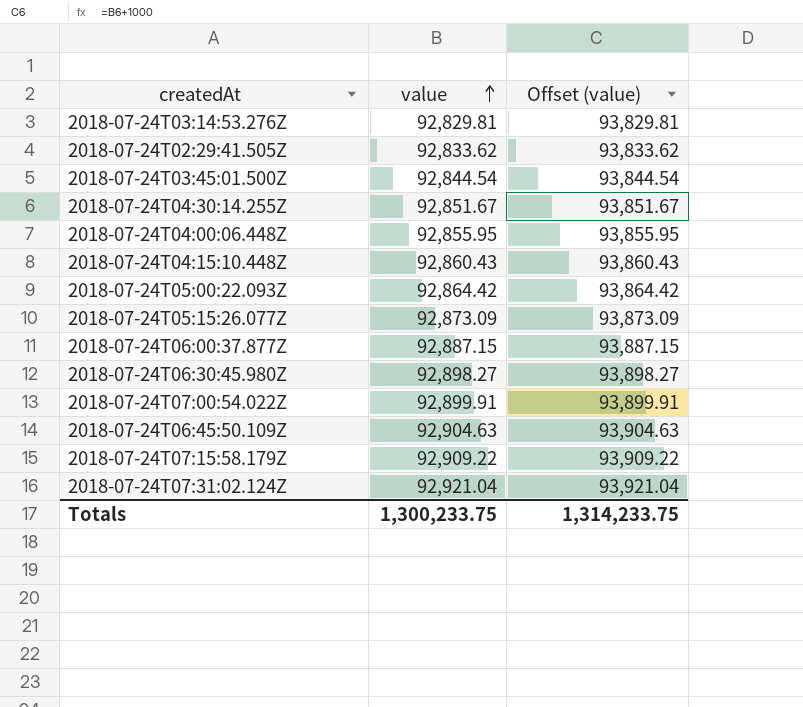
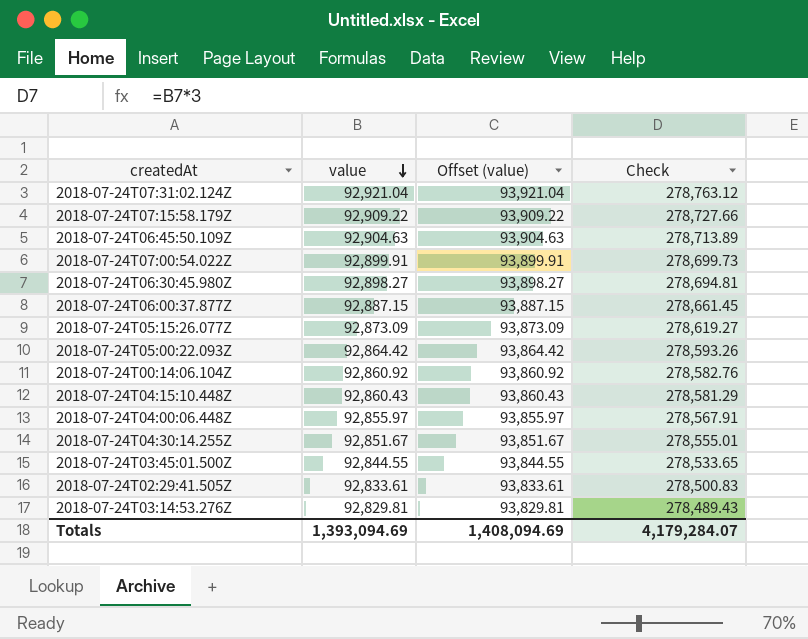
row order: value ascending -> value descending
column Check | formula: none -> [value] * 3
row 2018-07-24T00:14:06.104Z: none -> 92,860.92 | 93,860.92 | 278,582.76
2018-07-24T04:00:06.448Z | value: 92,855.95 -> 92,855.97
2018-07-24T04:00:06.448Z | Offset (value): 93,855.95 -> 93,855.97
2018-07-24T03:45:01.500Z | value: 92,844.54 -> 92,844.55
2018-07-24T03:45:01.500Z | Offset (value): 93,844.54 -> 93,844.55
2018-07-24T02:29:41.505Z | value: 92,833.62 -> 92,833.61
2018-07-24T02:29:41.505Z | Offset (value): 93,833.62 -> 93,833.61
Totals | value: 1,300,233.75 -> 1,393,094.69
Totals | Offset (value): 1,314,233.75 -> 1,408,094.69

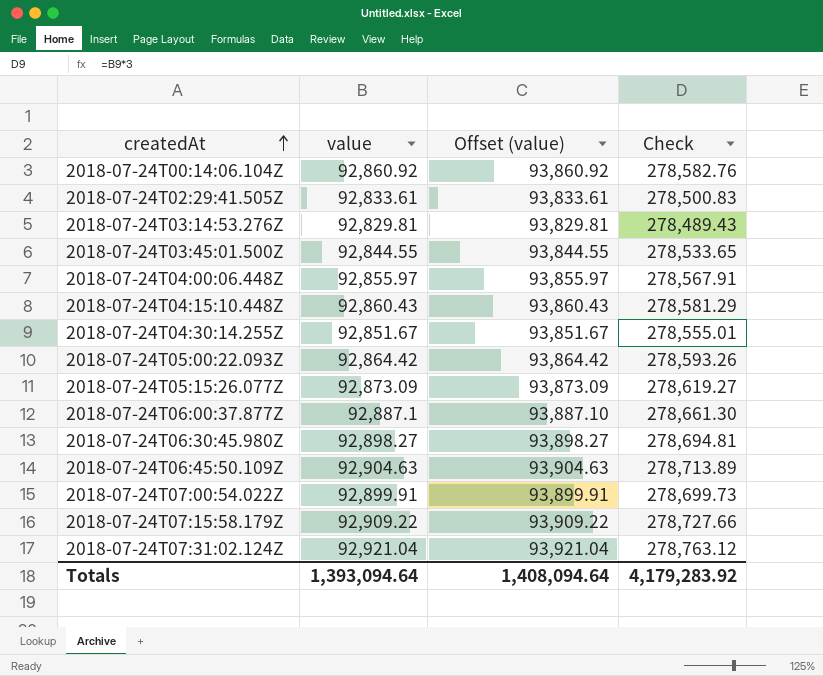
row order: value descending -> createdAt ascending
2018-07-24T06:00:37.877Z | value: 92,887.15 -> 92,887.1
2018-07-24T06:00:37.877Z | Offset (value): 93,887.15 -> 93,887.10
2018-07-24T06:00:37.877Z | Check: 278,661.45 -> 278,661.30
Totals | value: 1,393,094.69 -> 1,393,094.64
Totals | Offset (value): 1,408,094.69 -> 1,408,094.64
Totals | Check: 4,179,284.07 -> 4,179,283.92

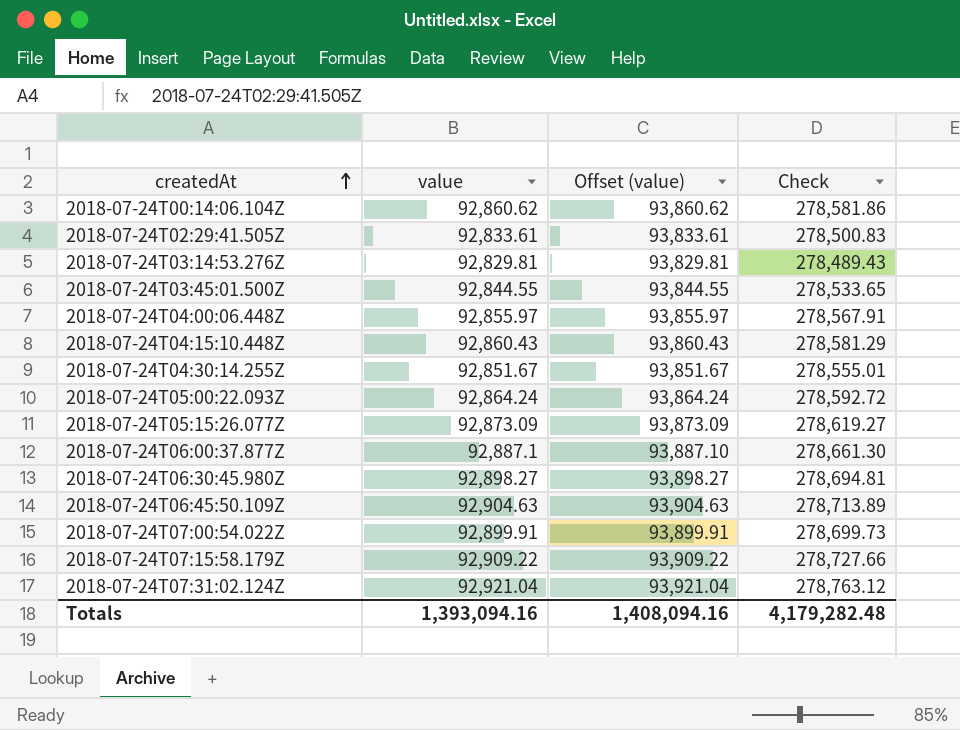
2018-07-24T00:14:06.104Z | value: 92,860.92 -> 92,860.62
2018-07-24T00:14:06.104Z | Offset (value): 93,860.92 -> 93,860.62
2018-07-24T00:14:06.104Z | Check: 278,582.76 -> 278,581.86
2018-07-24T05:00:22.093Z | value: 92,864.42 -> 92,864.24
2018-07-24T05:00:22.093Z | Offset (value): 93,864.42 -> 93,864.24
2018-07-24T05:00:22.093Z | Check: 278,593.26 -> 278,592.72
Totals | value: 1,393,094.64 -> 1,393,094.16
Totals | Offset (value): 1,408,094.64 -> 1,408,094.16
Totals | Check: 4,179,283.92 -> 4,179,282.48

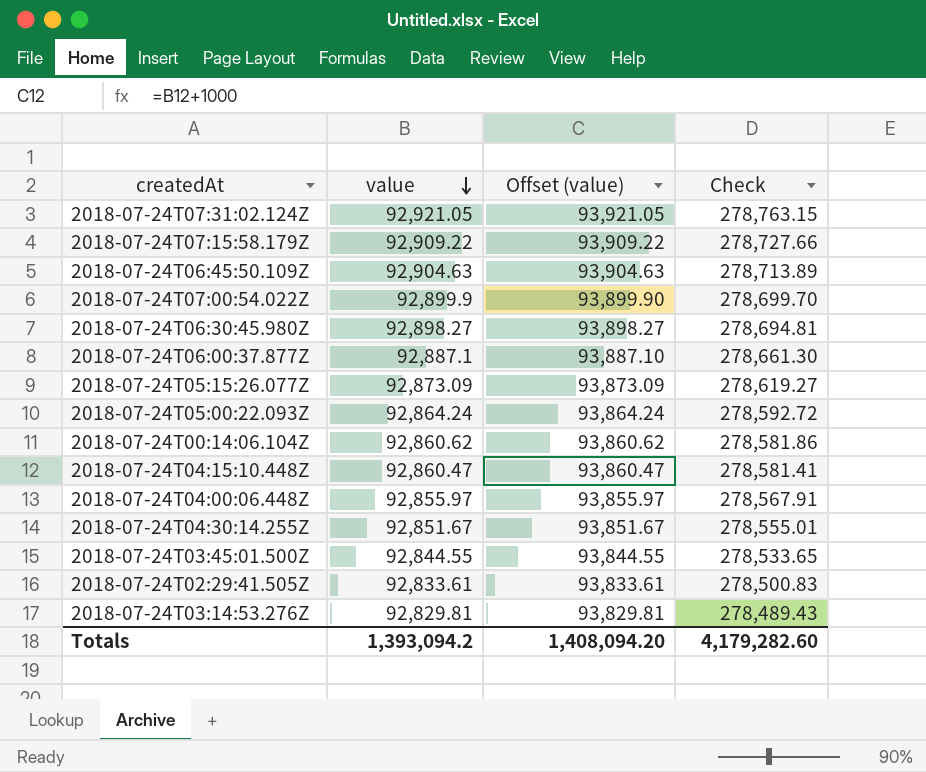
row order: createdAt ascending -> value descending
2018-07-24T07:31:02.124Z | value: 92,921.04 -> 92,921.05
2018-07-24T07:31:02.124Z | Offset (value): 93,921.04 -> 93,921.05
2018-07-24T07:31:02.124Z | Check: 278,763.12 -> 278,763.15
2018-07-24T07:00:54.022Z | value: 92,899.91 -> 92,899.9
2018-07-24T07:00:54.022Z | Offset (value): 93,899.91 -> 93,899.90
2018-07-24T07:00:54.022Z | Check: 278,699.73 -> 278,699.70
2018-07-24T04:15:10.448Z | value: 92,860.43 -> 92,860.47
2018-07-24T04:15:10.448Z | Offset (value): 93,860.43 -> 93,860.47
2018-07-24T04:15:10.448Z | Check: 278,581.29 -> 278,581.41
Totals | value: 1,393,094.16 -> 1,393,094.2
Totals | Offset (value): 1,408,094.16 -> 1,408,094.20
Totals | Check: 4,179,282.48 -> 4,179,282.60

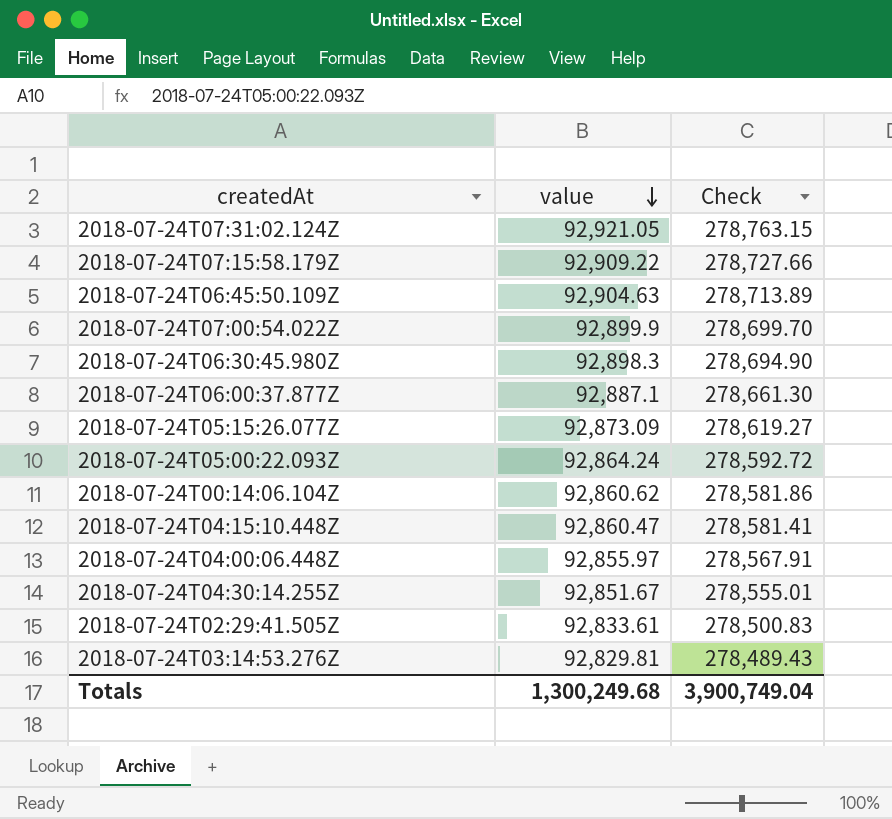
column Offset (value) | formula: [value] + 1000 -> none
row 2018-07-24T03:45:01.500Z: 92,844.55 | 93,844.55 | 278,533.65 -> none
2018-07-24T06:30:45.980Z | value: 92,898.27 -> 92,898.3
2018-07-24T06:30:45.980Z | Check: 278,694.81 -> 278,694.90
Totals | value: 1,393,094.2 -> 1,300,249.68
Totals | Check: 4,179,282.60 -> 3,900,749.04

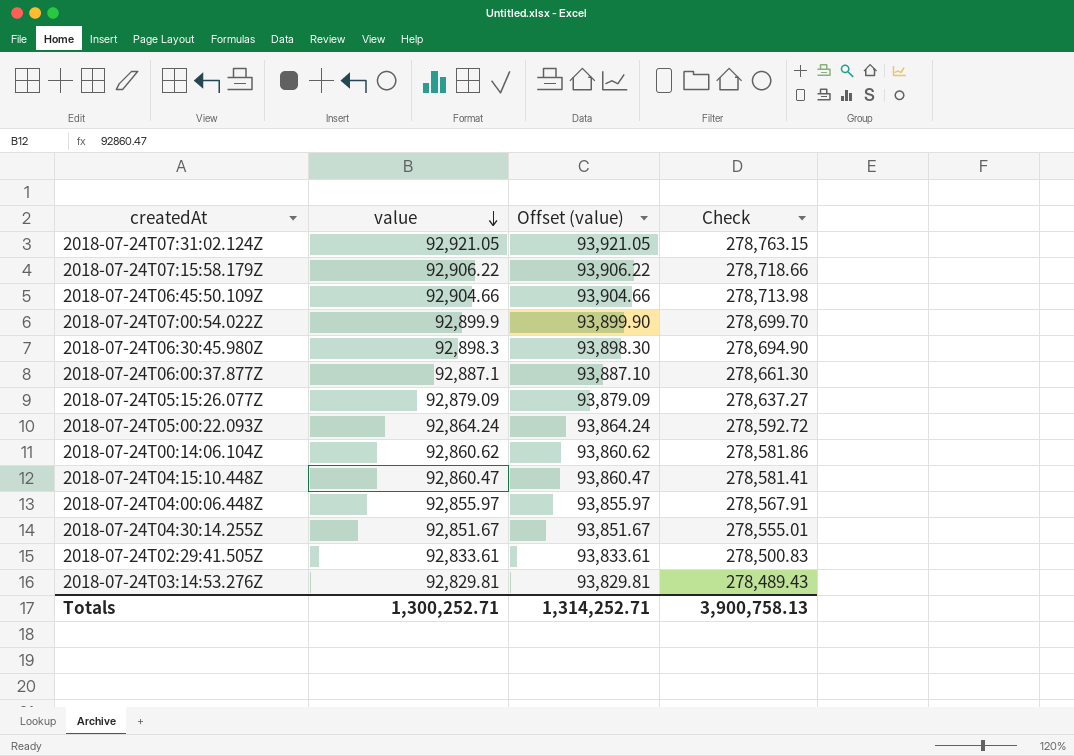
column Offset (value) | formula: none -> [value] + 1000
2018-07-24T07:15:58.179Z | value: 92,909.22 -> 92,906.22
2018-07-24T07:15:58.179Z | Check: 278,727.66 -> 278,718.66
2018-07-24T06:45:50.109Z | value: 92,904.63 -> 92,904.66
2018-07-24T06:45:50.109Z | Check: 278,713.89 -> 278,713.98
2018-07-24T05:15:26.077Z | value: 92,873.09 -> 92,879.09
2018-07-24T05:15:26.077Z | Check: 278,619.27 -> 278,637.27
Totals | value: 1,300,249.68 -> 1,300,252.71
Totals | Check: 3,900,749.04 -> 3,900,758.13

